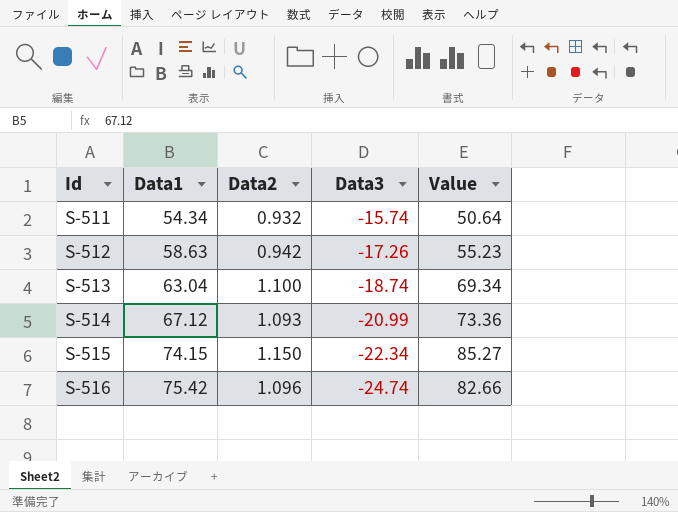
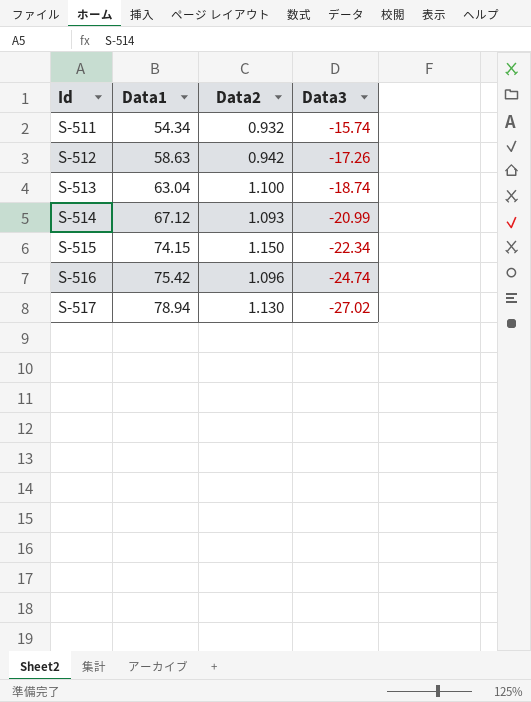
column Value | formula: [Data1] * [Data2] -> none
row S-517: none -> 78.94 | 1.130 | -27.02

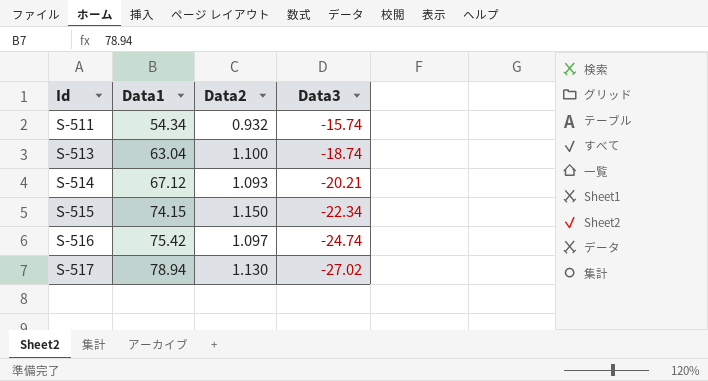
row S-512: 58.63 | 0.942 | -17.26 -> none
S-514 | Data3: -20.99 -> -20.21
S-516 | Data2: 1.096 -> 1.097

